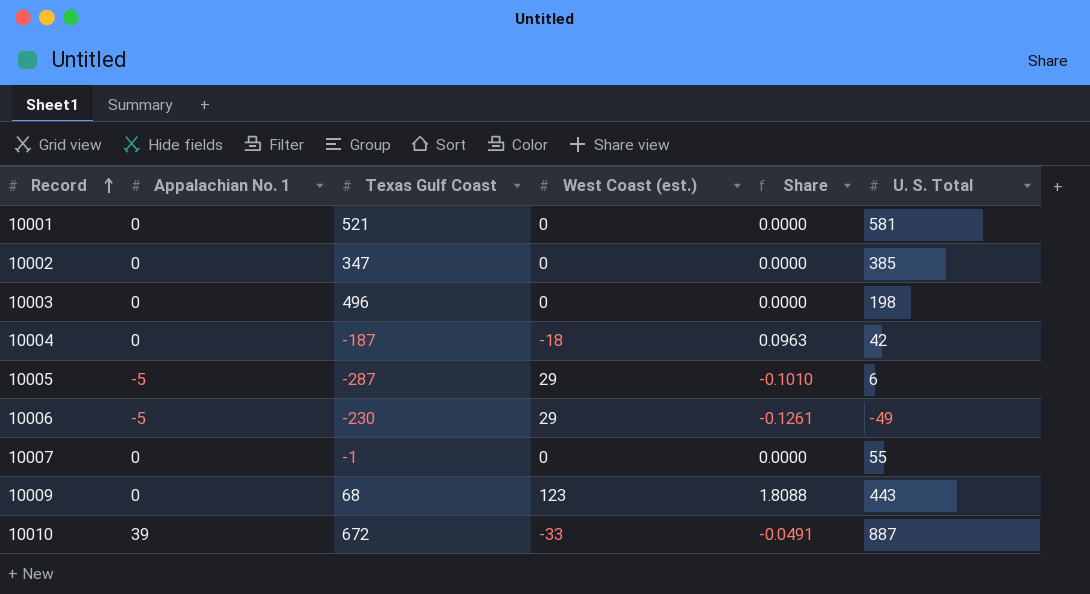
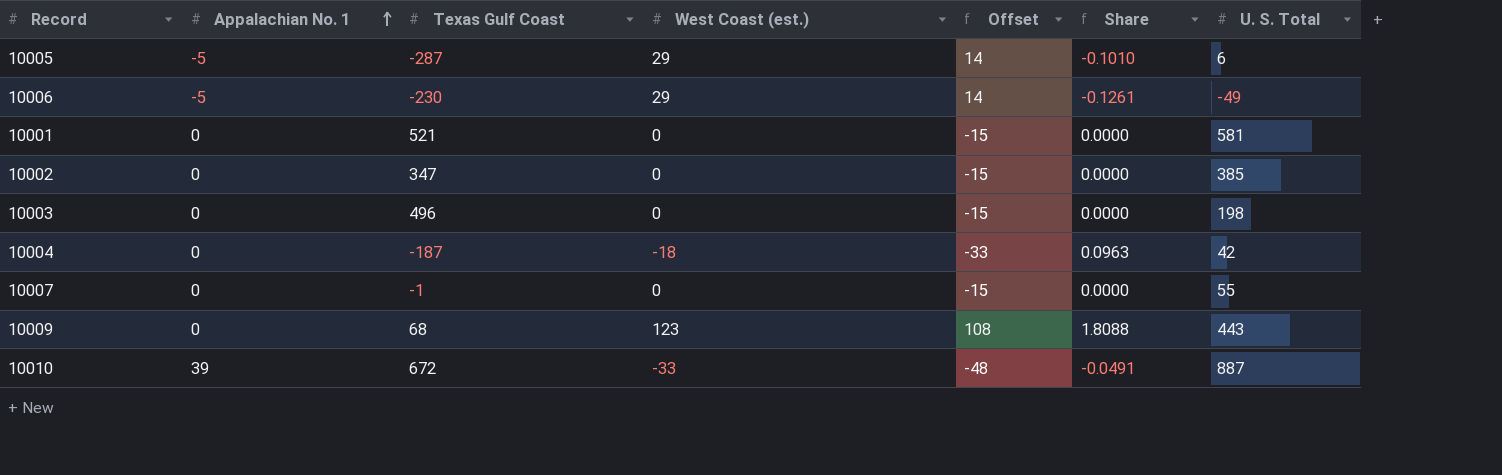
row order: Record ascending -> Appalachian No. 1 ascending
column Offset | formula: none -> [West Coast (est.)] - 15

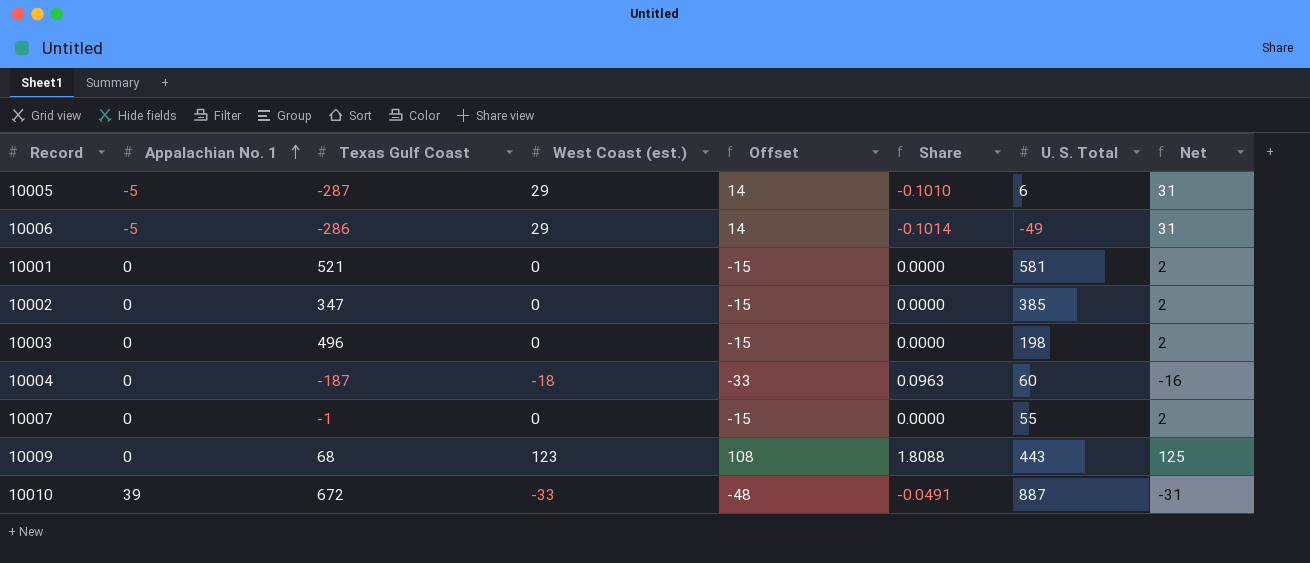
column Net | formula: none -> [West Coast (est.)] + 2
10006 | Texas Gulf Coast: -230 -> -286
10006 | Share: -0.1261 -> -0.1014
10004 | U. S. Total: 42 -> 60

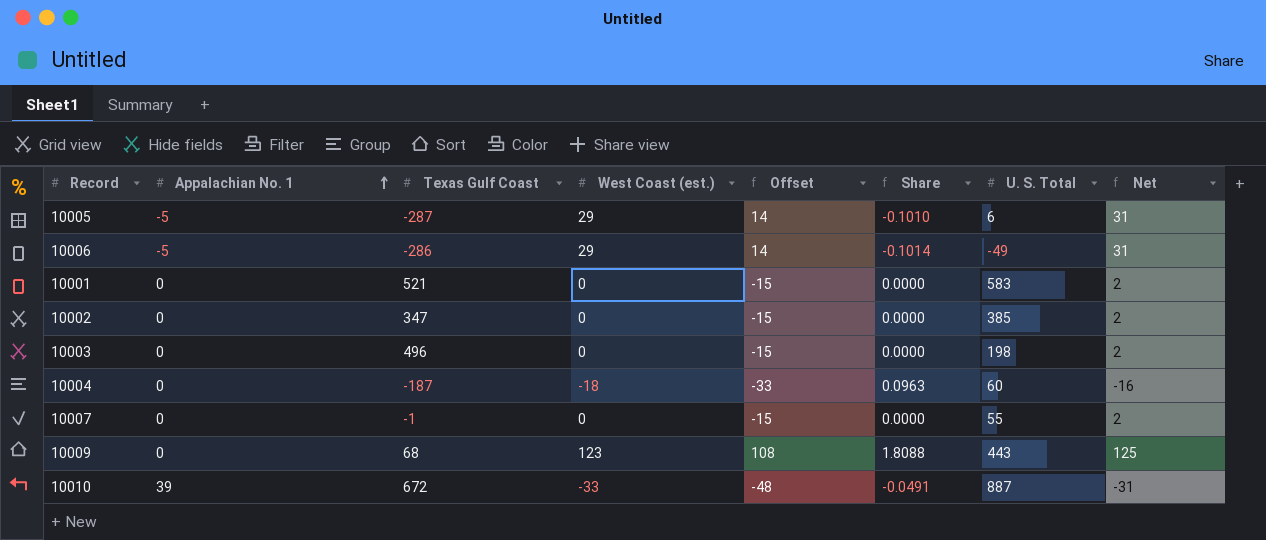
10001 | U. S. Total: 581 -> 583

